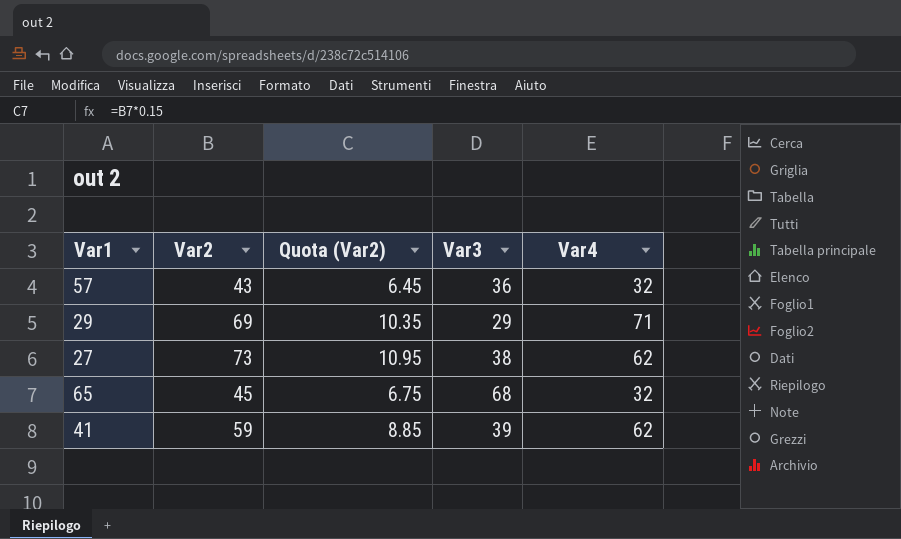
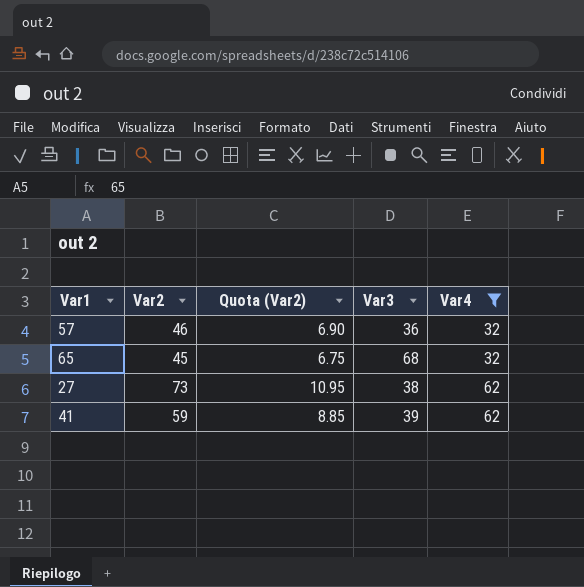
filter: none -> Var4 != 71
row order: none -> Var4 ascending
57 | Var2: 43 -> 46
57 | Quota (Var2): 6.45 -> 6.90

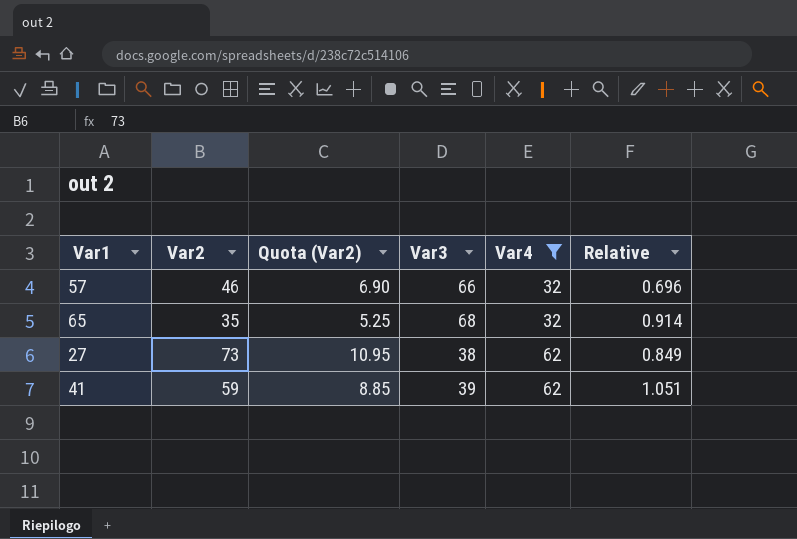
column Relative | formula: none -> [Var4] / [Var2]
57 | Var3: 36 -> 66
65 | Var2: 45 -> 35
65 | Quota (Var2): 6.75 -> 5.25

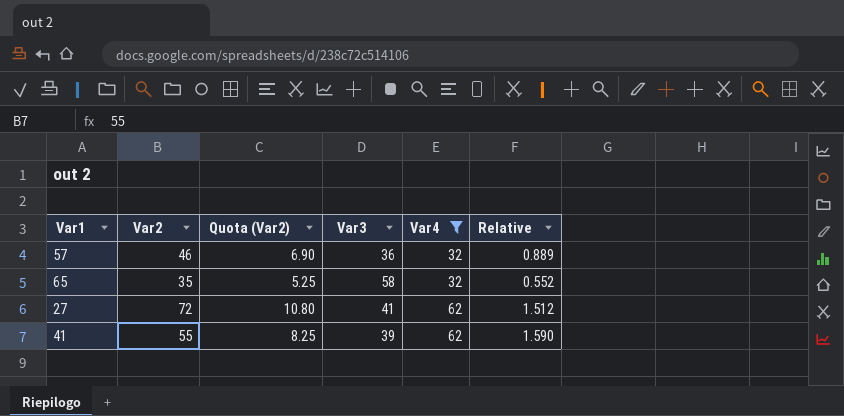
column Relative | formula: [Var4] / [Var2] -> [Var4] / [Var3]
57 | Var3: 66 -> 36
65 | Var3: 68 -> 58
27 | Var2: 73 -> 72
27 | Quota (Var2): 10.95 -> 10.80
27 | Var3: 38 -> 41
41 | Var2: 59 -> 55
41 | Quota (Var2): 8.85 -> 8.25

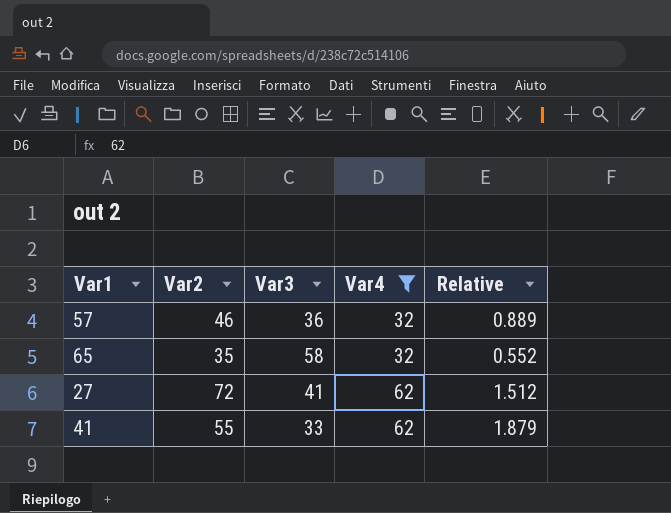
column Quota (Var2) | formula: [Var2] * 0.15 -> none
41 | Var3: 39 -> 33
41 | Relative: 1.590 -> 1.879

